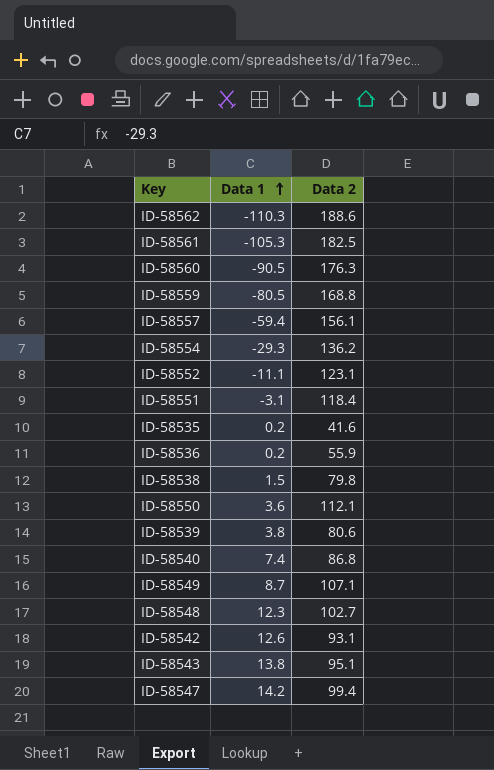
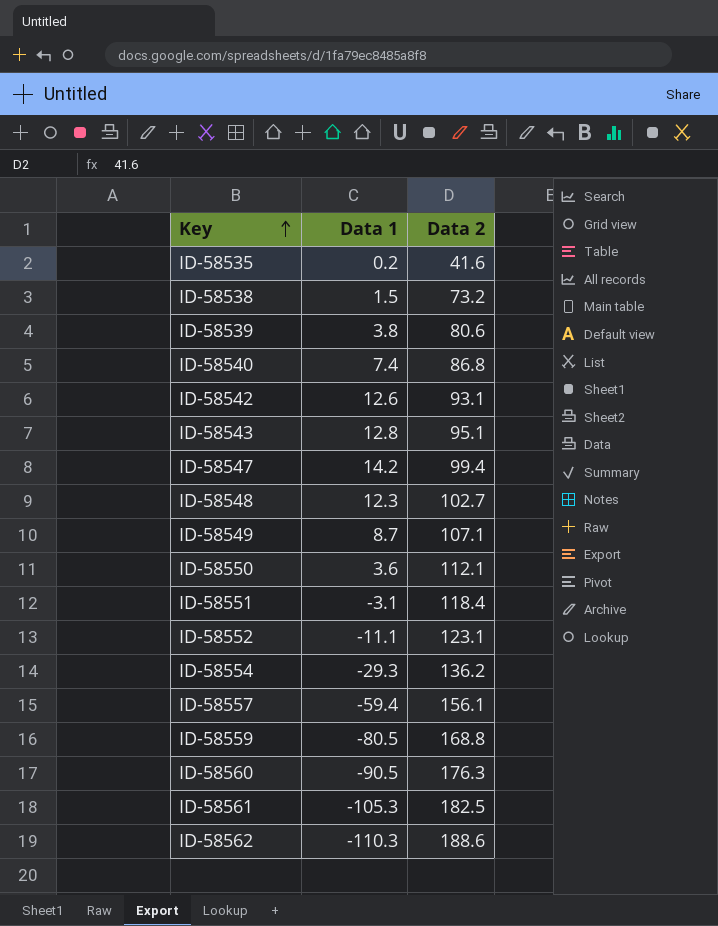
row order: Data 1 ascending -> Key ascending
row ID-58536: 0.2 | 55.9 -> none
ID-58538 | Data 2: 79.8 -> 73.2
ID-58543 | Data 1: 13.8 -> 12.8

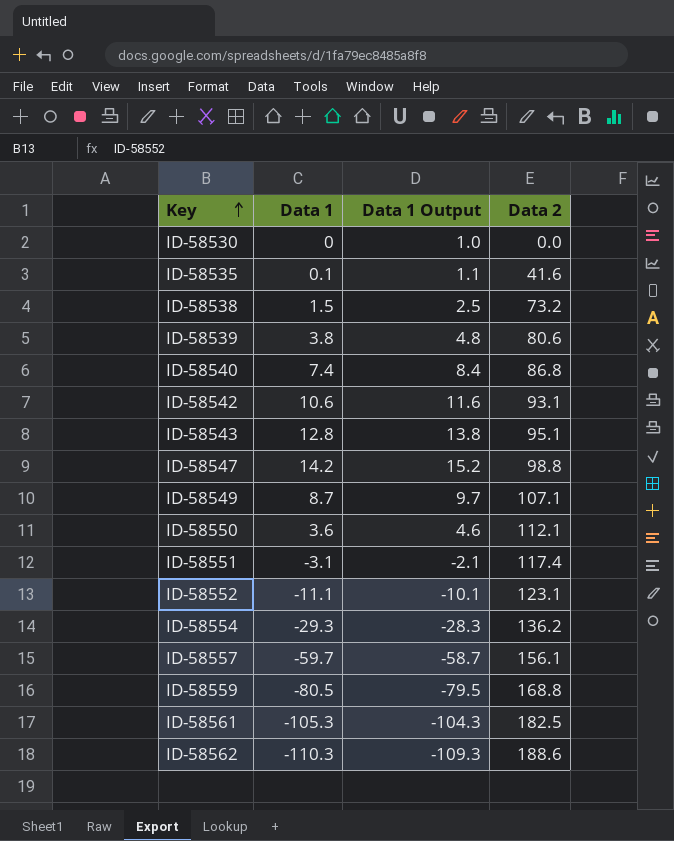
column Data 1 Output | formula: none -> [Data 1] + 1
row ID-58548: 12.3 | 102.7 -> none
row ID-58560: -90.5 | 176.3 -> none
row ID-58530: none -> 0 | 1.0 | 0.0
ID-58535 | Data 1: 0.2 -> 0.1
ID-58542 | Data 1: 12.6 -> 10.6
ID-58547 | Data 2: 99.4 -> 98.8
ID-58551 | Data 2: 118.4 -> 117.4
ID-58557 | Data 1: -59.4 -> -59.7

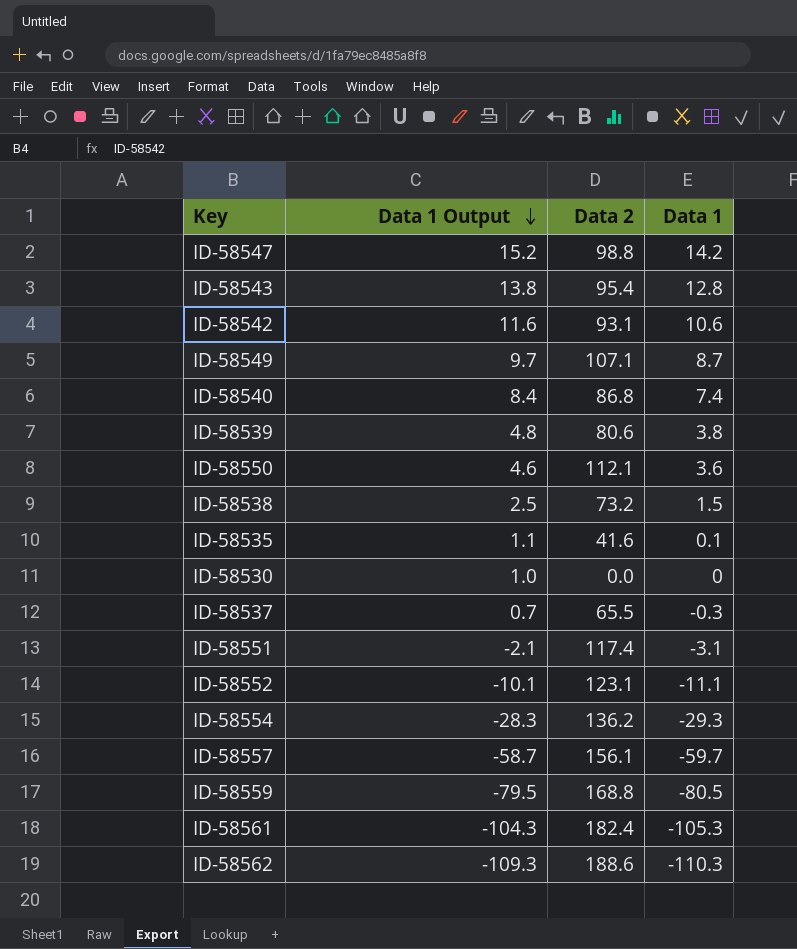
row order: Key ascending -> Data 1 Output descending
column Data 1 | position: 2 -> 4
ID-58543 | Data 2: 95.1 -> 95.4
row ID-58537: none -> 0.7 | 65.5 | -0.3
ID-58561 | Data 2: 182.5 -> 182.4

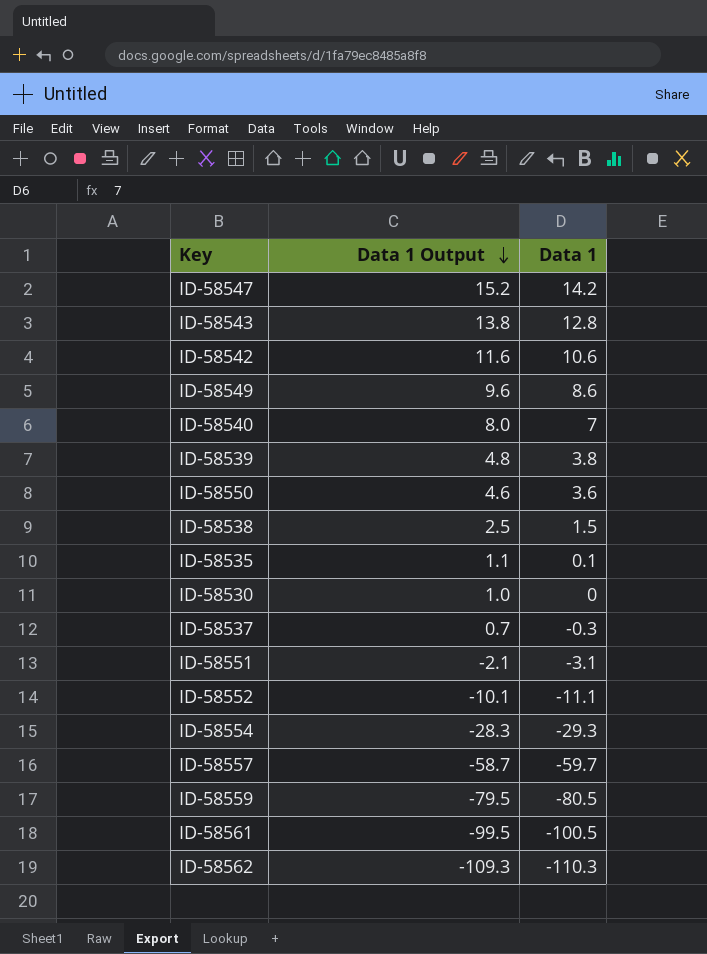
column Data 2 | position: 3 -> none
ID-58549 | Data 1 Output: 9.7 -> 9.6
ID-58549 | Data 1: 8.7 -> 8.6
ID-58540 | Data 1 Output: 8.4 -> 8.0
ID-58540 | Data 1: 7.4 -> 7
ID-58561 | Data 1 Output: -104.3 -> -99.5
ID-58561 | Data 1: -105.3 -> -100.5

